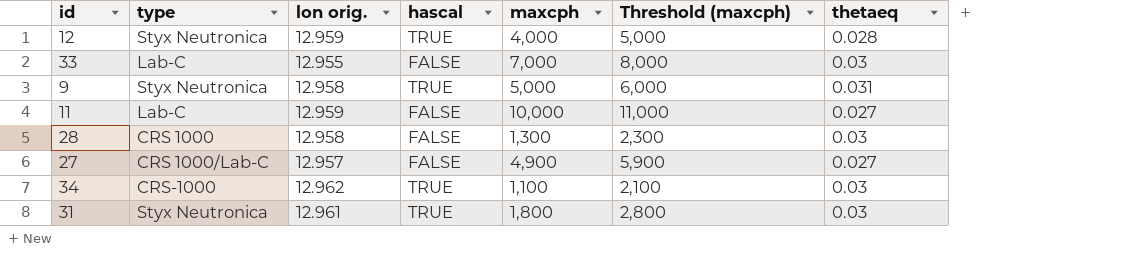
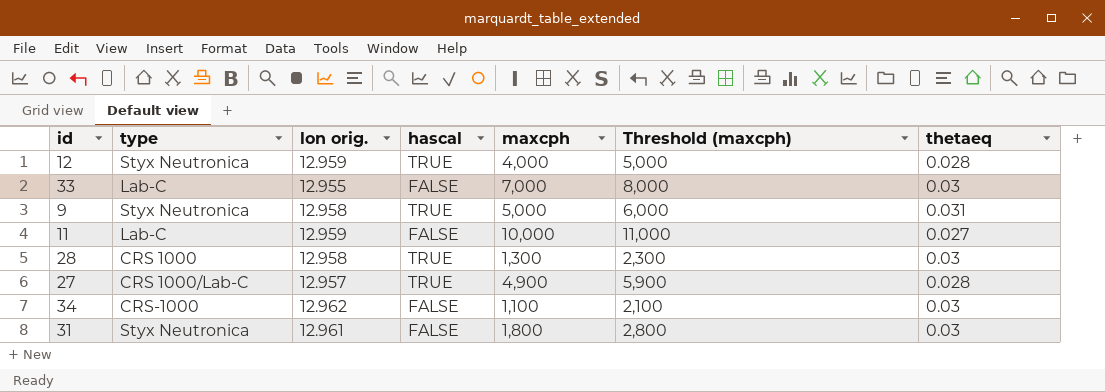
28 | hascal: FALSE -> TRUE
27 | hascal: FALSE -> TRUE
27 | thetaeq: 0.027 -> 0.028
34 | hascal: TRUE -> FALSE
31 | hascal: TRUE -> FALSE

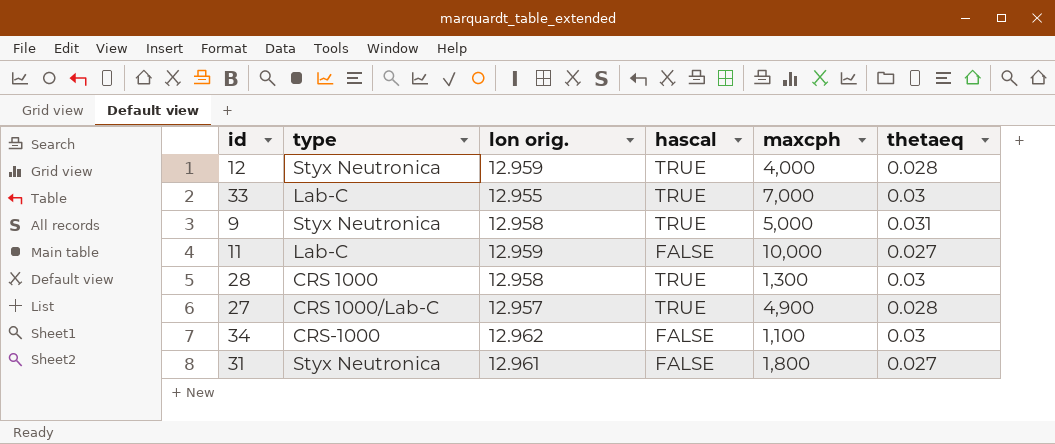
column Threshold (maxcph) | formula: [maxcph] + 1000 -> none
33 | hascal: FALSE -> TRUE
31 | thetaeq: 0.03 -> 0.027

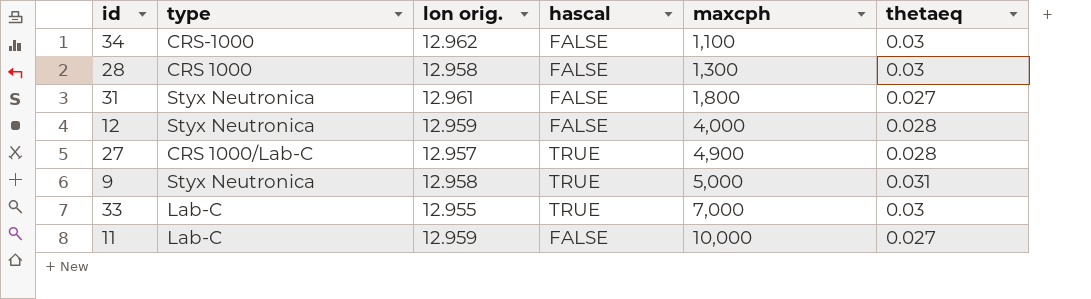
row order: none -> maxcph ascending
28 | hascal: TRUE -> FALSE
12 | hascal: TRUE -> FALSE

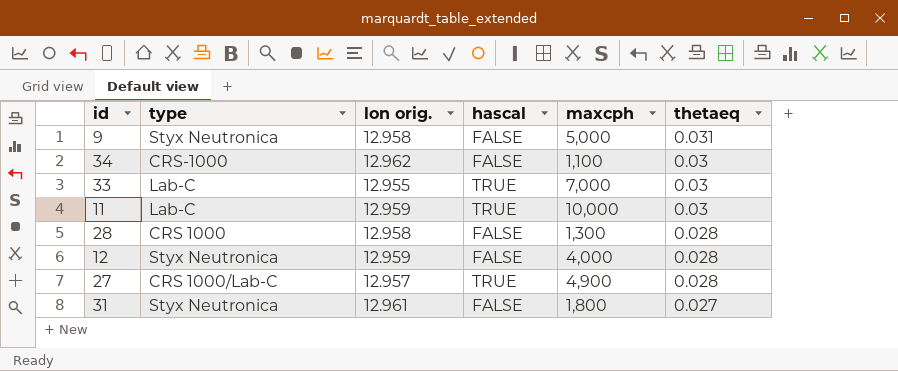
row order: maxcph ascending -> thetaeq descending
9 | hascal: TRUE -> FALSE
11 | hascal: FALSE -> TRUE
11 | thetaeq: 0.027 -> 0.03
28 | thetaeq: 0.03 -> 0.028

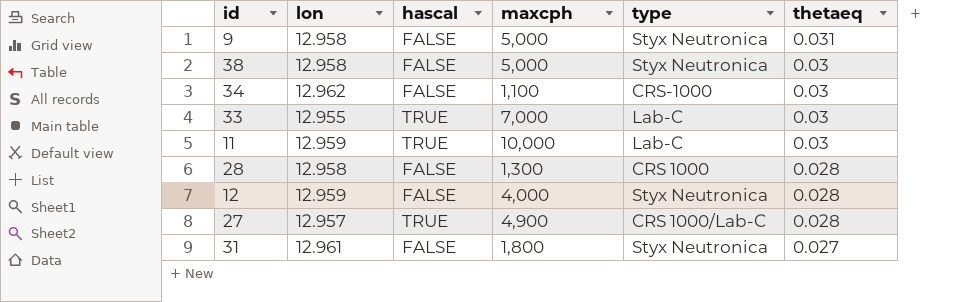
column name: lon orig. -> lon
column type | position: 2 -> 5
row 38: none -> 12.958 | FALSE | 5,000 | Styx Neutronica | 0.03

